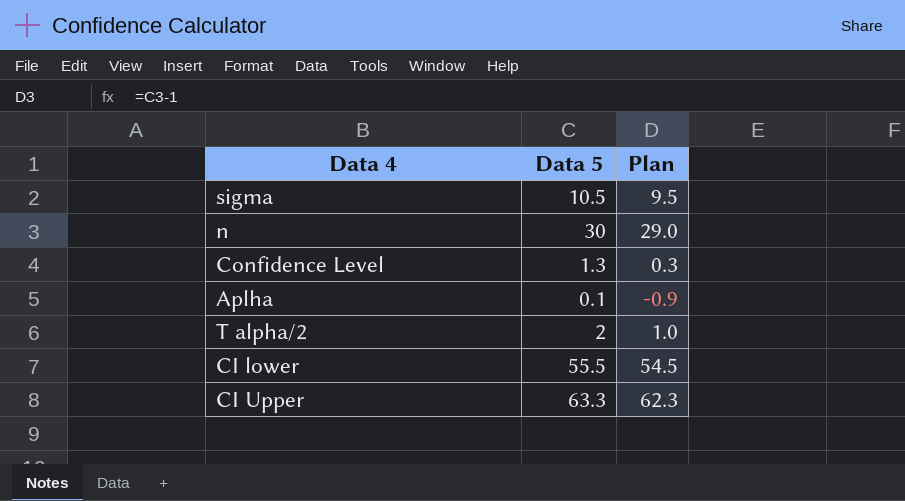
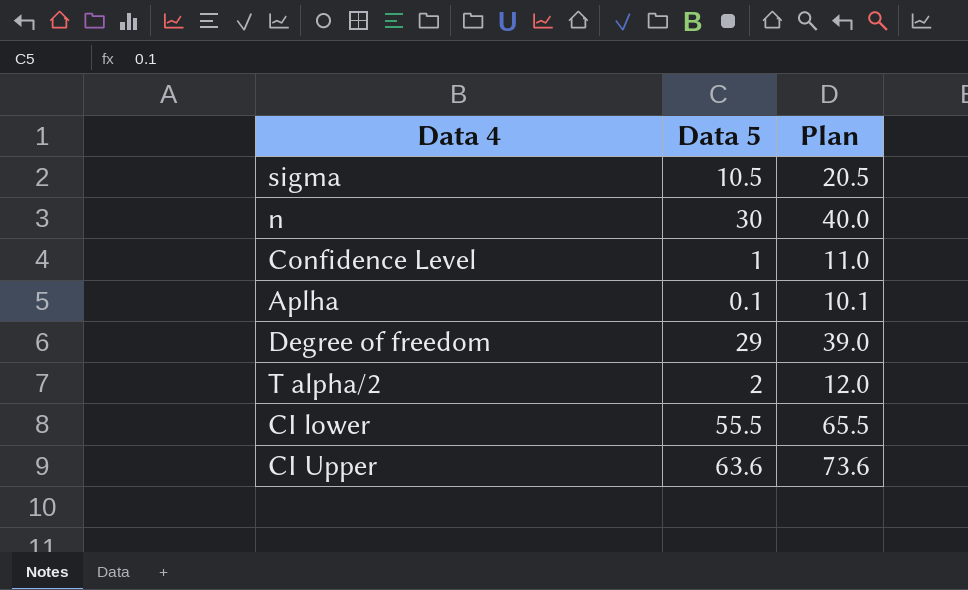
column Plan | formula: [Data 5] - 1 -> [Data 5] + 10
Confidence Level | Data 5: 1.3 -> 1
row Degree of freedom: none -> 29 | 39.0
CI Upper | Data 5: 63.3 -> 63.6

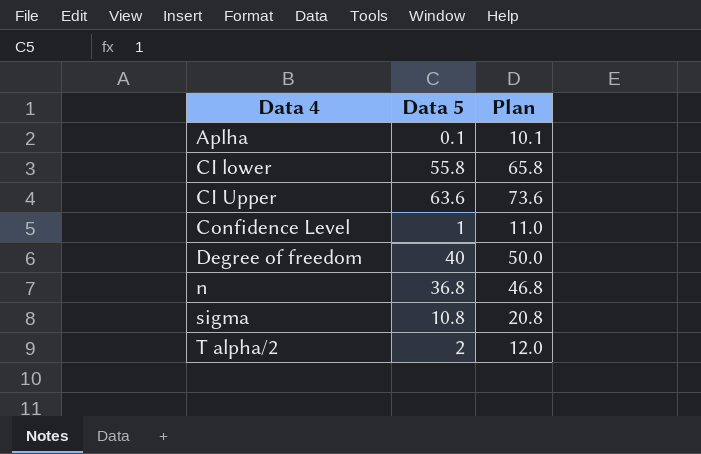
row order: none -> Data 4 ascending
CI lower | Data 5: 55.5 -> 55.8
CI lower | Plan: 65.5 -> 65.8
Degree of freedom | Data 5: 29 -> 40
Degree of freedom | Plan: 39.0 -> 50.0
n | Data 5: 30 -> 36.8
n | Plan: 40.0 -> 46.8
sigma | Data 5: 10.5 -> 10.8
sigma | Plan: 20.5 -> 20.8

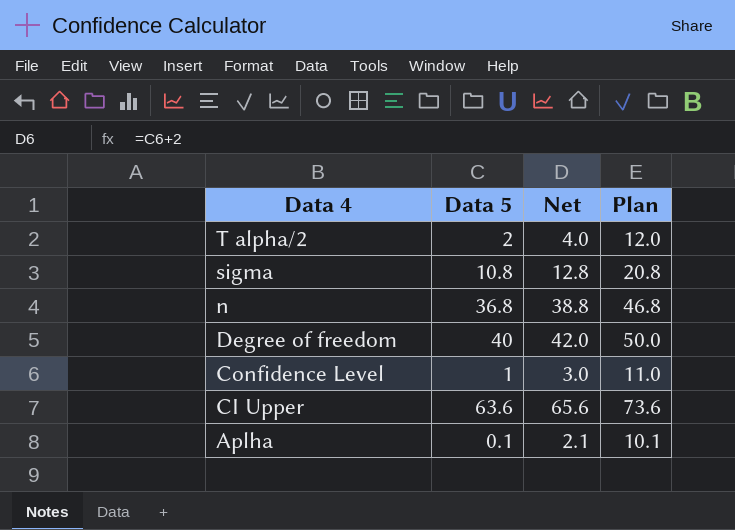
row order: Data 4 ascending -> Data 4 descending
column Net | formula: none -> [Data 5] + 2
row CI lower: 55.8 | 65.8 -> none

